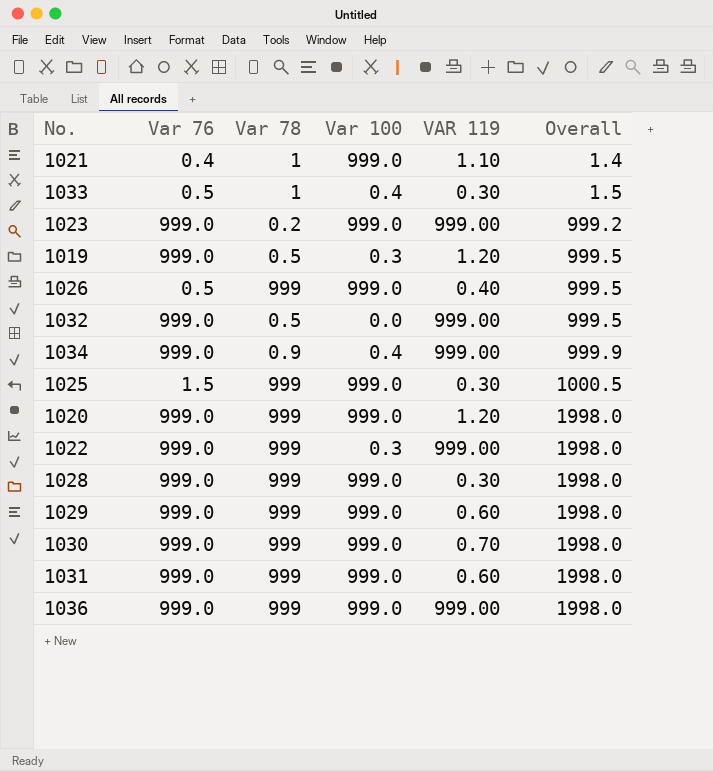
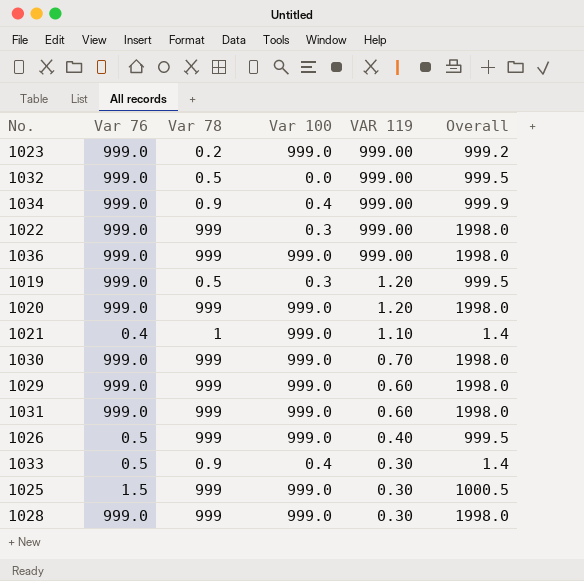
row order: Overall ascending -> VAR 119 descending
1033 | Var 78: 1 -> 0.9
1033 | Overall: 1.5 -> 1.4

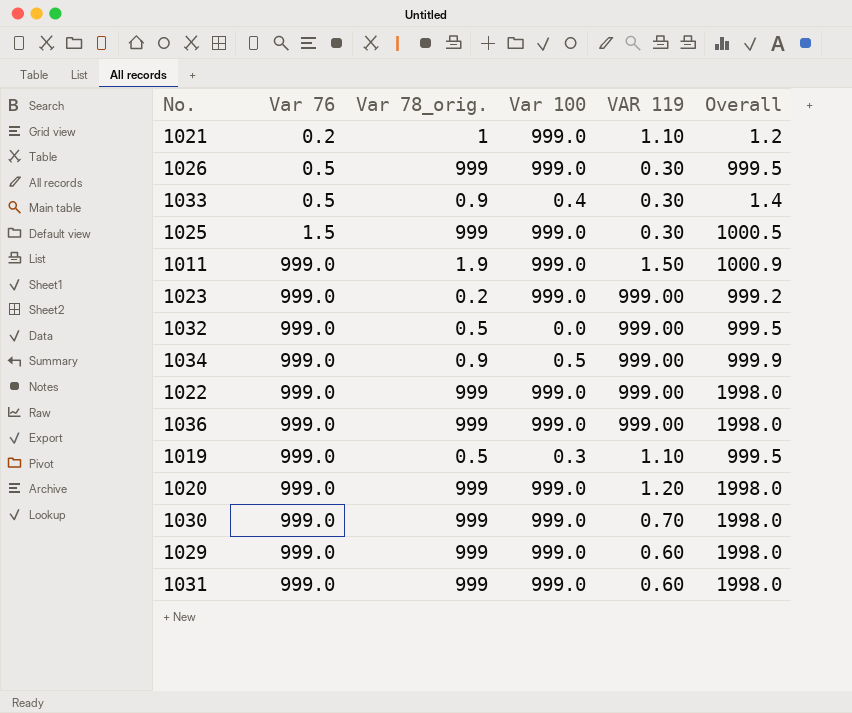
row order: VAR 119 descending -> Var 76 ascending
column name: Var 78 -> Var 78_orig.
row 1028: 999.0 | 999 | 999.0 | 0.30 | 1998.0 -> none
1021 | Var 76: 0.4 -> 0.2
1021 | Overall: 1.4 -> 1.2
1026 | VAR 119: 0.40 -> 0.30
row 1011: none -> 999.0 | 1.9 | 999.0 | 1.50 | 1000.9
1034 | Var 100: 0.4 -> 0.5
1022 | Var 100: 0.3 -> 999.0
1019 | VAR 119: 1.20 -> 1.10

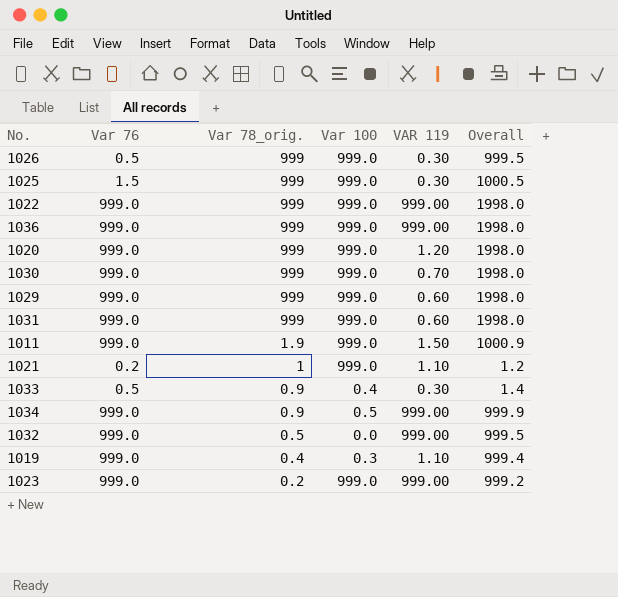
row order: Var 76 ascending -> Var 78_orig. descending
1019 | Var 78_orig.: 0.5 -> 0.4
1019 | Overall: 999.5 -> 999.4

